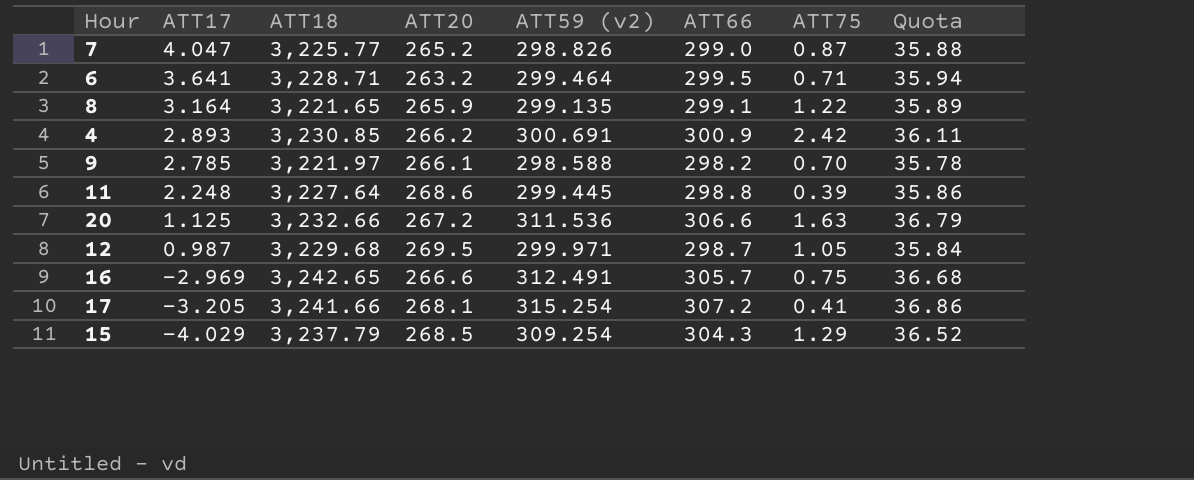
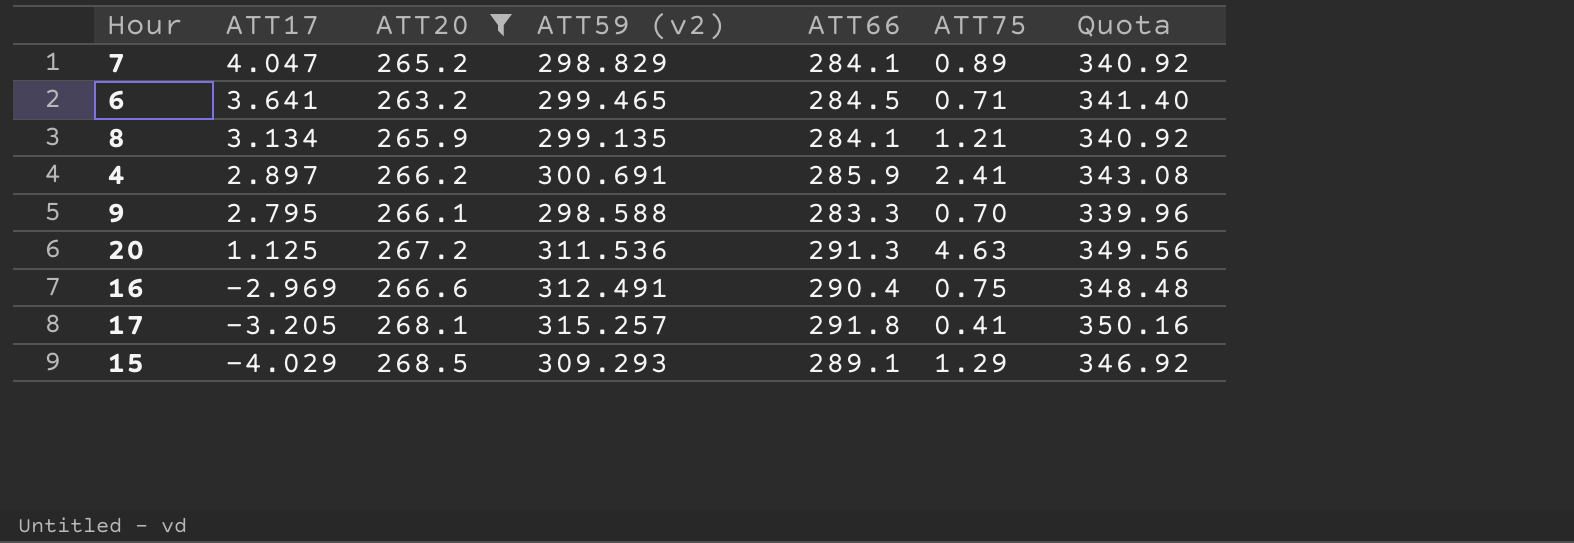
filter: none -> ATT20 <= 268.5
column ATT18 | position: 3 -> none
column Quota | formula: [ATT66] * 0.12 -> [ATT66] * 1.2
7 | ATT59 (v2): 298.826 -> 298.829
7 | ATT66: 299.0 -> 284.1
7 | ATT75: 0.87 -> 0.89
6 | ATT59 (v2): 299.464 -> 299.465
6 | ATT66: 299.5 -> 284.5
8 | ATT17: 3.164 -> 3.134
8 | ATT66: 299.1 -> 284.1
8 | ATT75: 1.22 -> 1.21
4 | ATT17: 2.893 -> 2.897
4 | ATT66: 300.9 -> 285.9
4 | ATT75: 2.42 -> 2.41
9 | ATT17: 2.785 -> 2.795
9 | ATT66: 298.2 -> 283.3
20 | ATT66: 306.6 -> 291.3
20 | ATT75: 1.63 -> 4.63
16 | ATT66: 305.7 -> 290.4
17 | ATT59 (v2): 315.254 -> 315.257
17 | ATT66: 307.2 -> 291.8
15 | ATT59 (v2): 309.254 -> 309.293
15 | ATT66: 304.3 -> 289.1

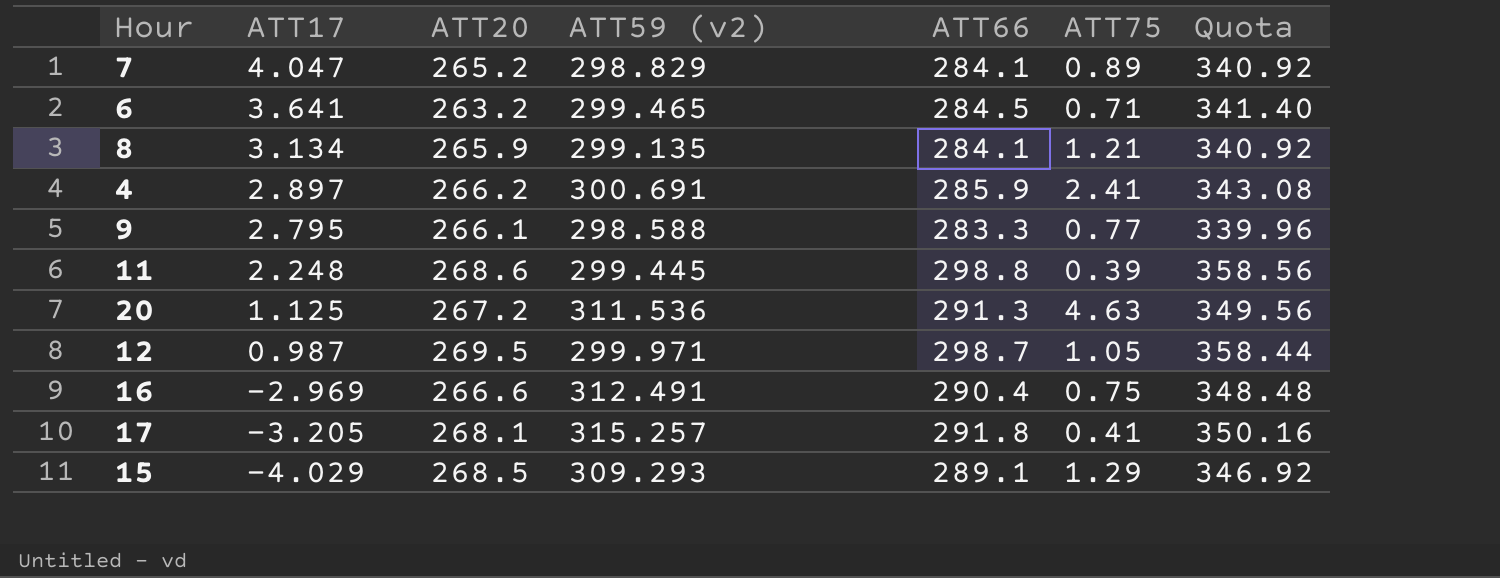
filter: ATT20 <= 268.5 -> none
9 | ATT75: 0.70 -> 0.77

